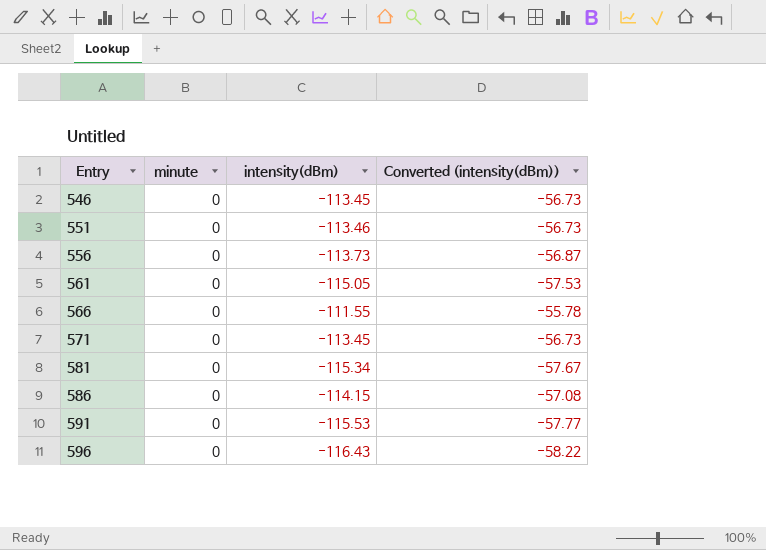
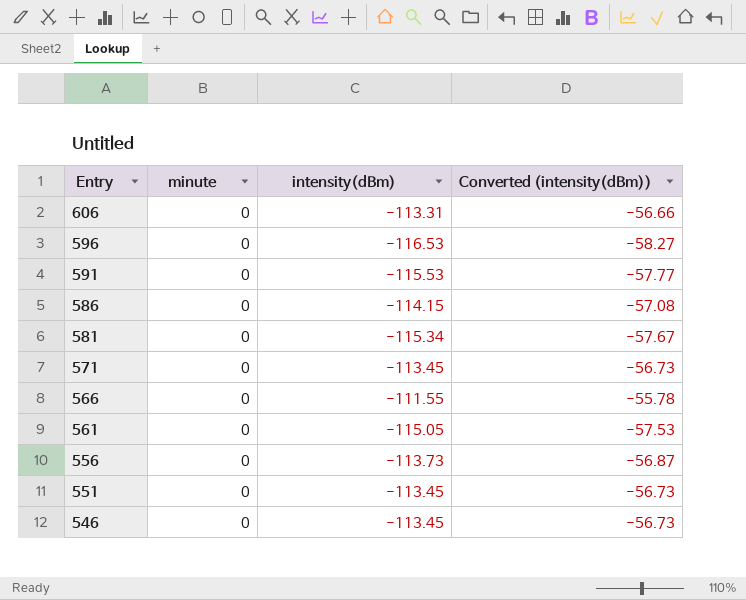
row order: Entry ascending -> Entry descending
row 606: none -> 0 | -113.31 | -56.66
596 | intensity(dBm): -116.43 -> -116.53
596 | Converted (intensity(dBm)): -58.22 -> -58.27
551 | intensity(dBm): -113.46 -> -113.45

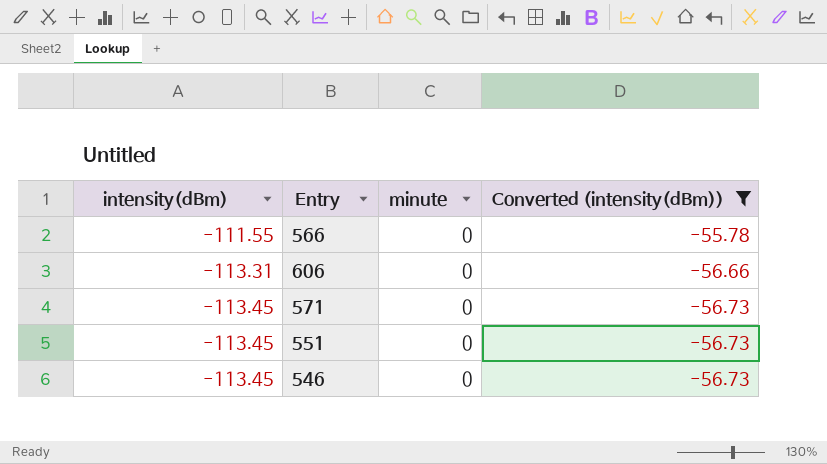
filter: none -> Converted (intensity(dBm)) >= -56.73
row order: Entry descending -> intensity(dBm) descending
column intensity(dBm) | position: 3 -> 1

